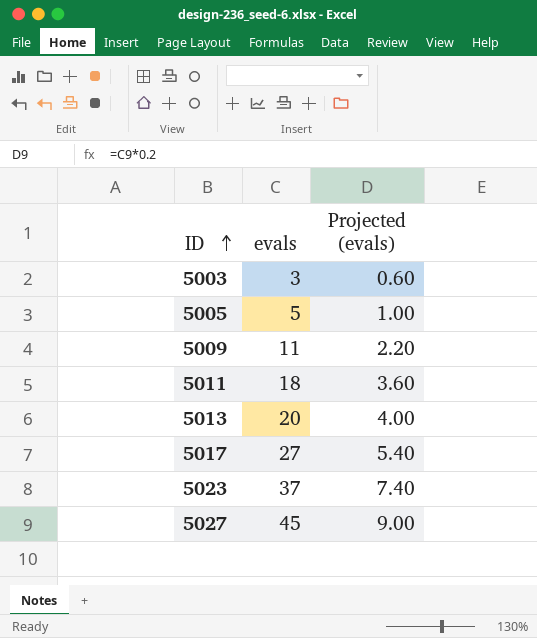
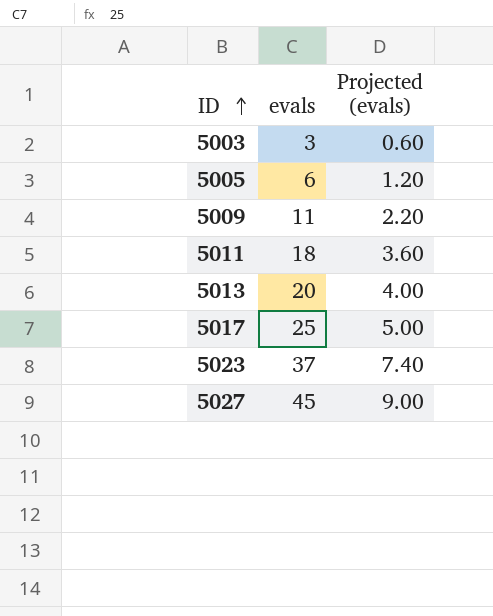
5005 | evals: 5 -> 6
5005 | Projected (evals): 1.00 -> 1.20
5017 | evals: 27 -> 25
5017 | Projected (evals): 5.40 -> 5.00

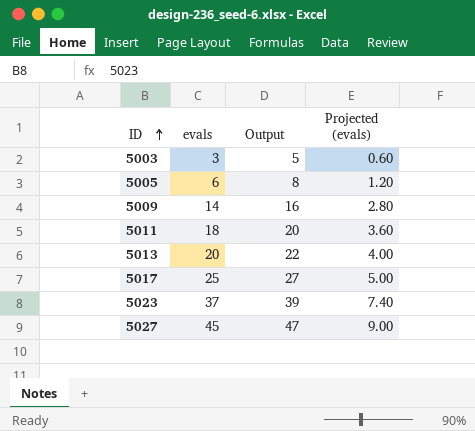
column Output | formula: none -> [evals] + 2
5009 | evals: 11 -> 14
5009 | Projected (evals): 2.20 -> 2.80

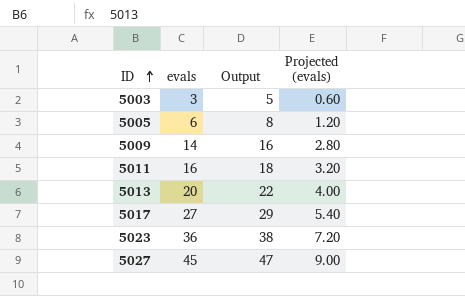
5011 | evals: 18 -> 16
5011 | Output: 20 -> 18
5011 | Projected (evals): 3.60 -> 3.20
5017 | evals: 25 -> 27
5017 | Output: 27 -> 29
5017 | Projected (evals): 5.00 -> 5.40
5023 | evals: 37 -> 36
5023 | Output: 39 -> 38
5023 | Projected (evals): 7.40 -> 7.20

